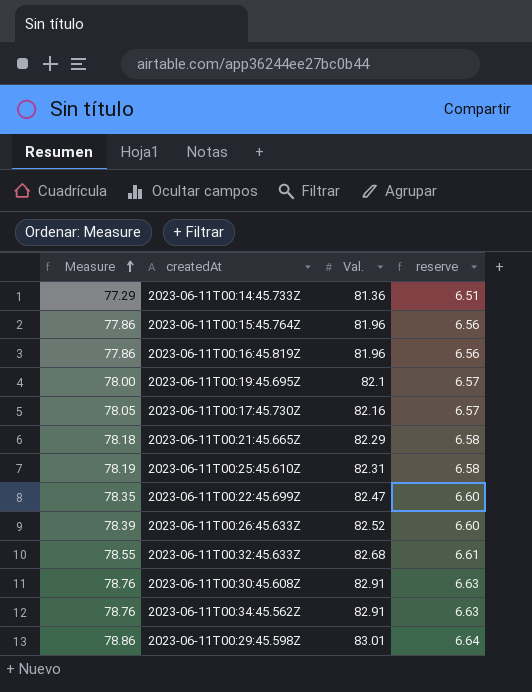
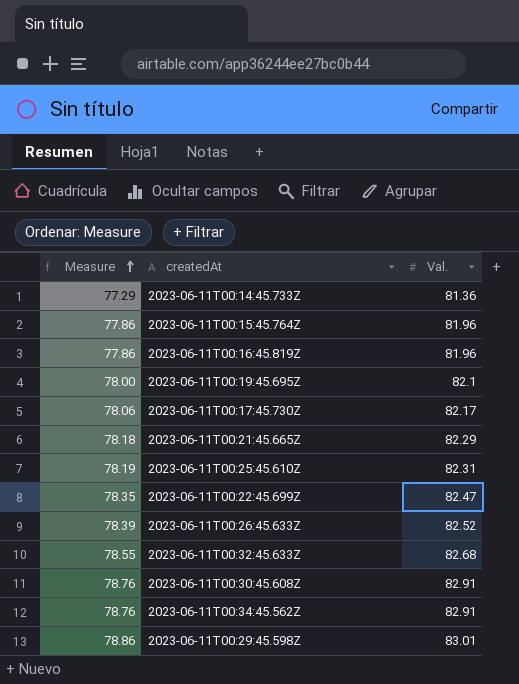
column reserve | formula: [Val.] * 0.08 -> none
2023-06-11T00:17:45.730Z | Measure: 78.05 -> 78.06
2023-06-11T00:17:45.730Z | Val.: 82.16 -> 82.17

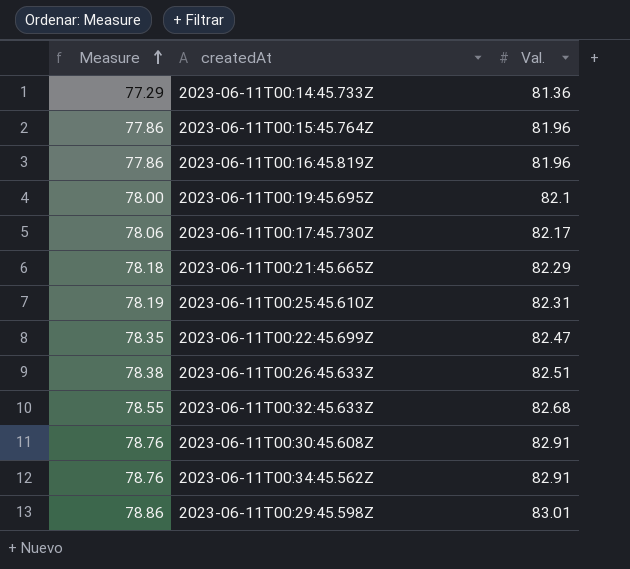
2023-06-11T00:26:45.633Z | Measure: 78.39 -> 78.38
2023-06-11T00:26:45.633Z | Val.: 82.52 -> 82.51

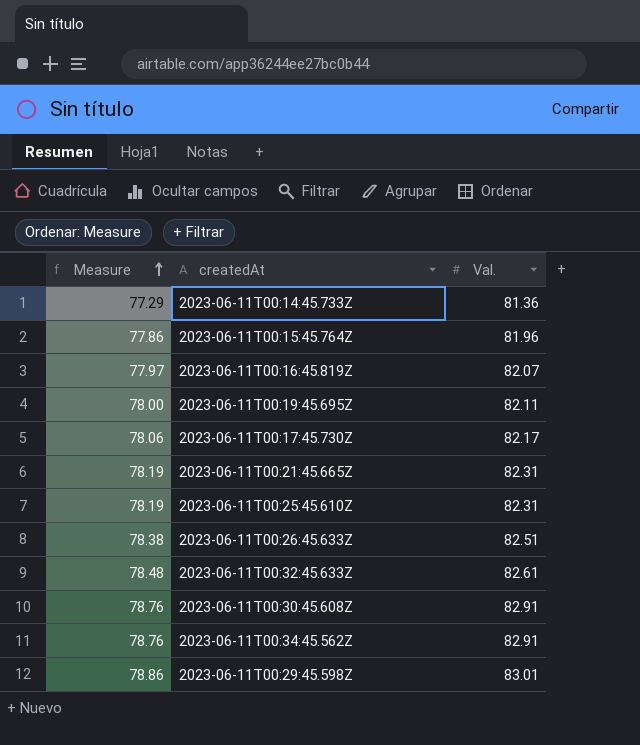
row 2023-06-11T00:22:45.699Z: 78.35 | 82.47 -> none
2023-06-11T00:16:45.819Z | Measure: 77.86 -> 77.97
2023-06-11T00:16:45.819Z | Val.: 81.96 -> 82.07
2023-06-11T00:19:45.695Z | Val.: 82.1 -> 82.11
2023-06-11T00:21:45.665Z | Measure: 78.18 -> 78.19
2023-06-11T00:21:45.665Z | Val.: 82.29 -> 82.31
2023-06-11T00:32:45.633Z | Measure: 78.55 -> 78.48
2023-06-11T00:32:45.633Z | Val.: 82.68 -> 82.61

